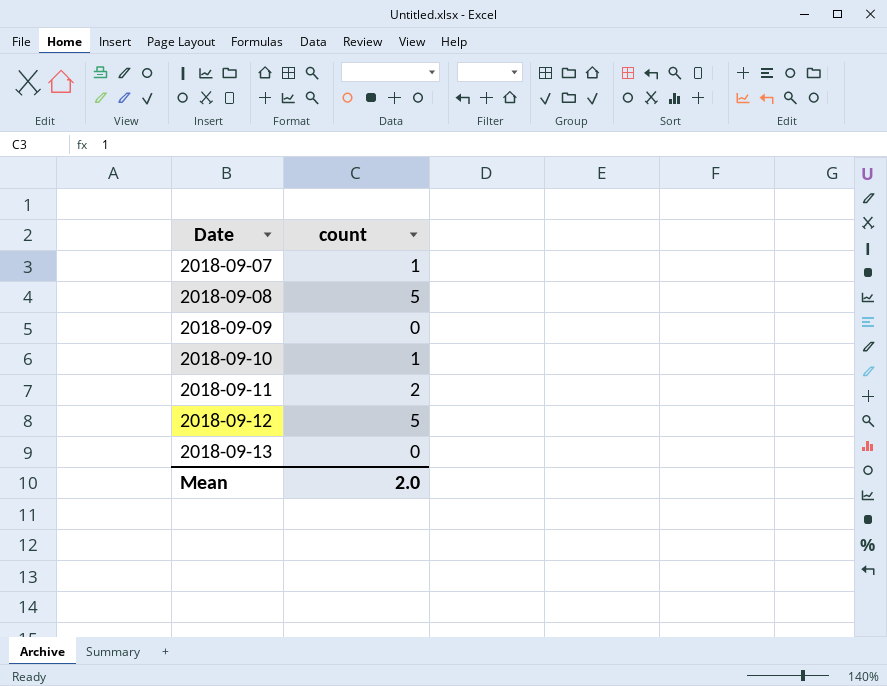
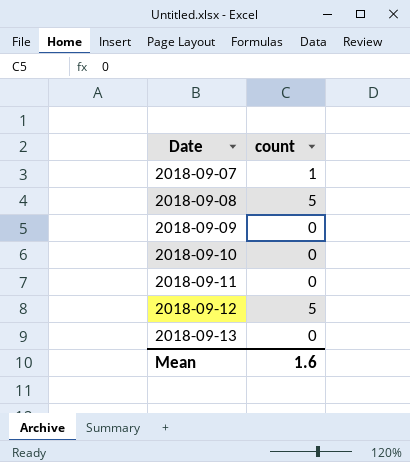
2018-09-10 | count: 1 -> 0
2018-09-11 | count: 2 -> 0
Mean | count: 2.0 -> 1.6

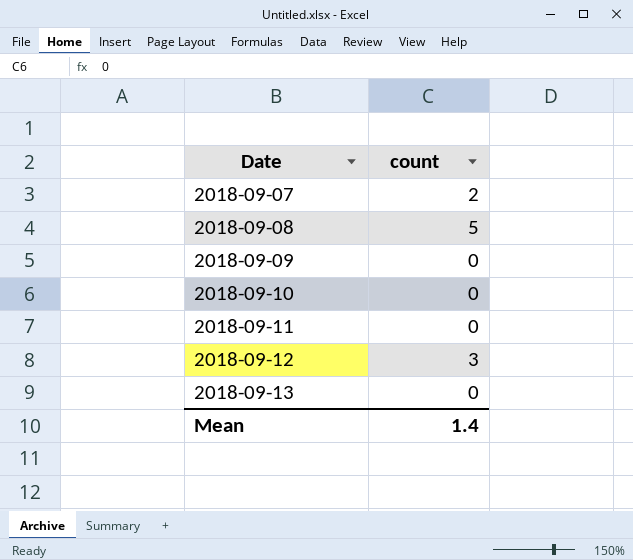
2018-09-07 | count: 1 -> 2
2018-09-12 | count: 5 -> 3
Mean | count: 1.6 -> 1.4

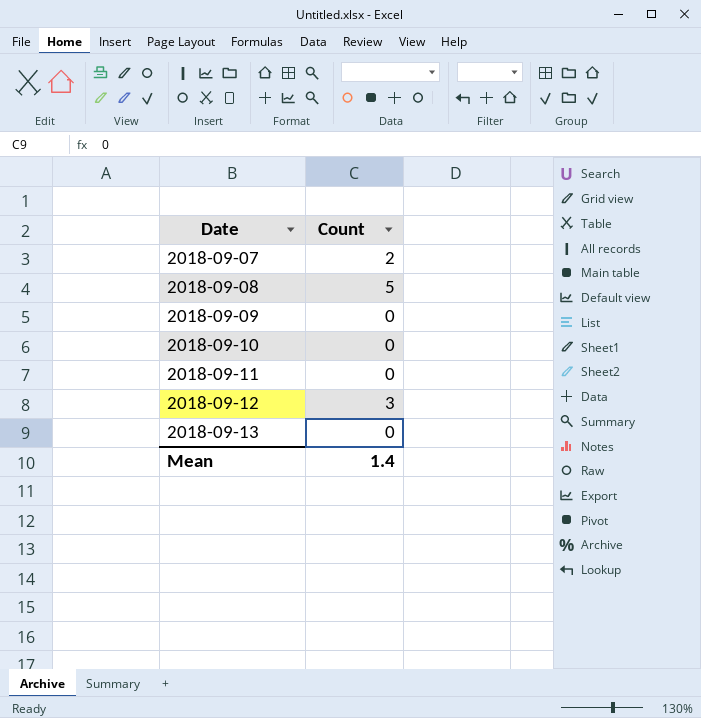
column name: count -> Count

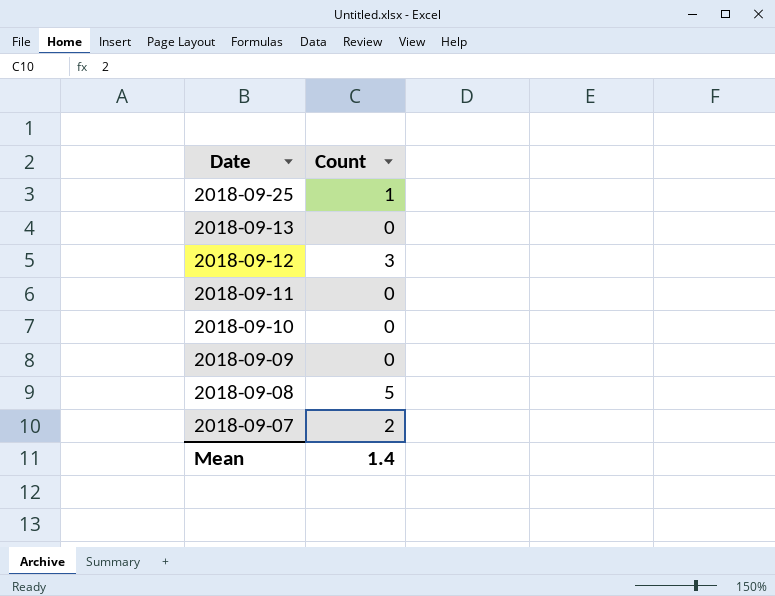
row order: Date ascending -> Date descending
row 2018-09-25: none -> 1

